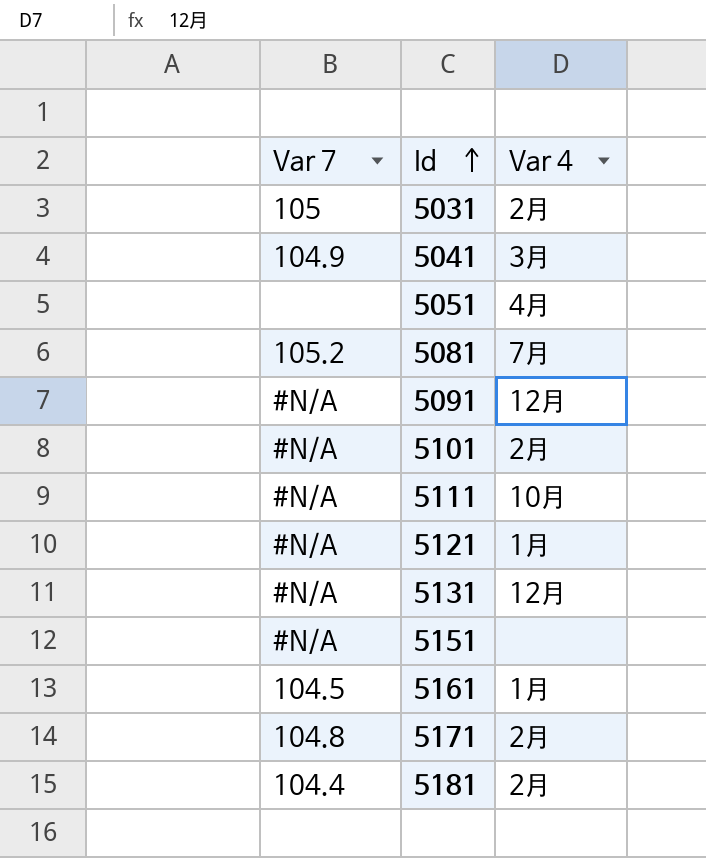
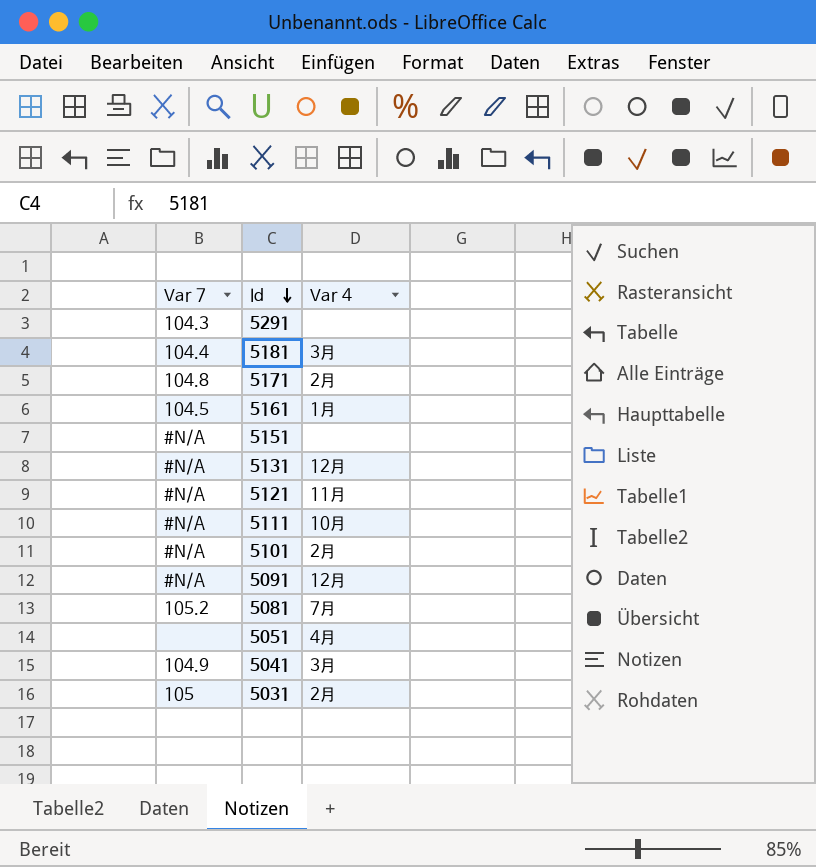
row order: Id ascending -> Id descending
row 5291: none -> 104.3 | none
5181 | Var 4: 2月 -> 3月
5121 | Var 4: 1月 -> 11月

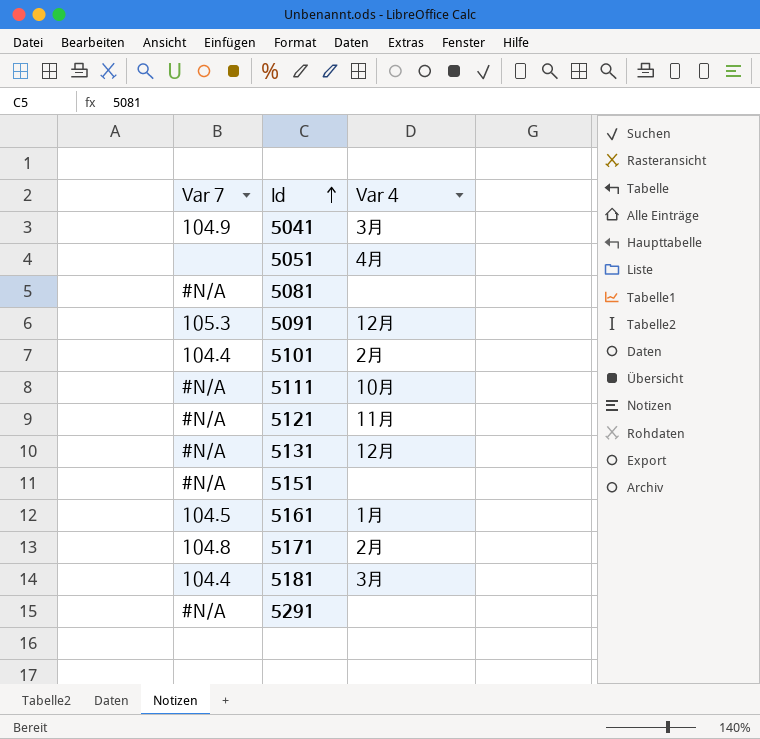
row order: Id descending -> Id ascending
row 5031: 105 | 2月 -> none
5081 | Var 7: 105.2 -> #N/A
5081 | Var 4: 7月 -> none
5091 | Var 7: #N/A -> 105.3
5101 | Var 7: #N/A -> 104.4
5291 | Var 7: 104.3 -> #N/A

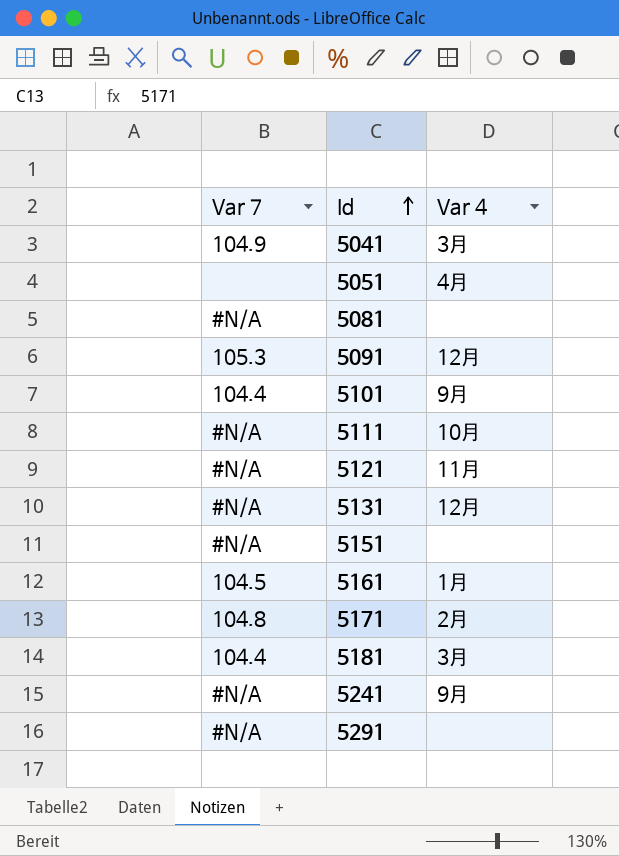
5101 | Var 4: 2月 -> 9月
row 5241: none -> #N/A | 9月

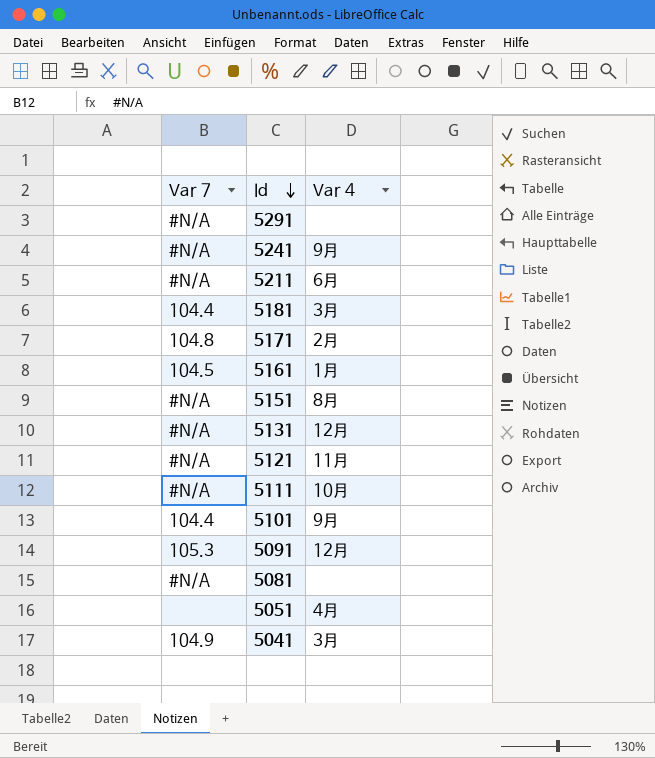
row order: Id ascending -> Id descending
row 5211: none -> #N/A | 6月
5151 | Var 4: none -> 8月

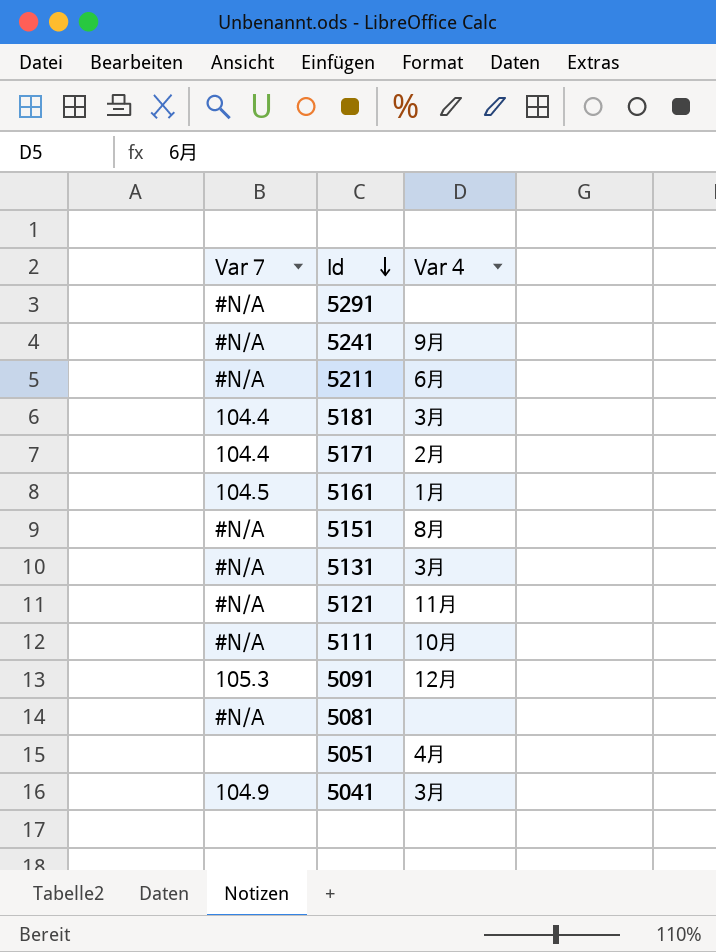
row 5101: 104.4 | 9月 -> none
5171 | Var 7: 104.8 -> 104.4
5131 | Var 4: 12月 -> 3月

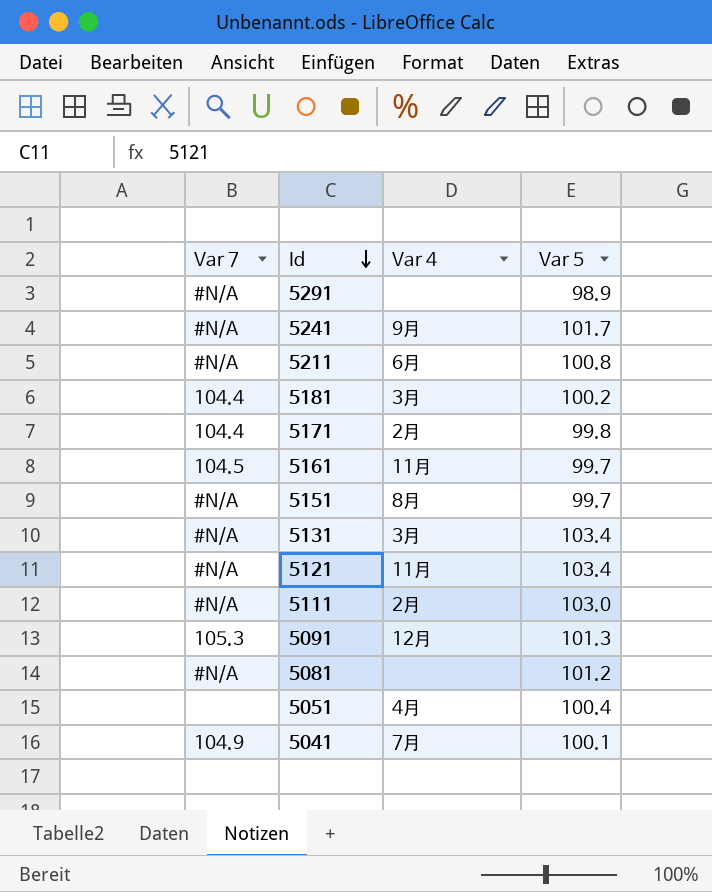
column Var 5 | position: none -> 4
5161 | Var 4: 1月 -> 11月
5111 | Var 4: 10月 -> 2月
5041 | Var 4: 3月 -> 7月

